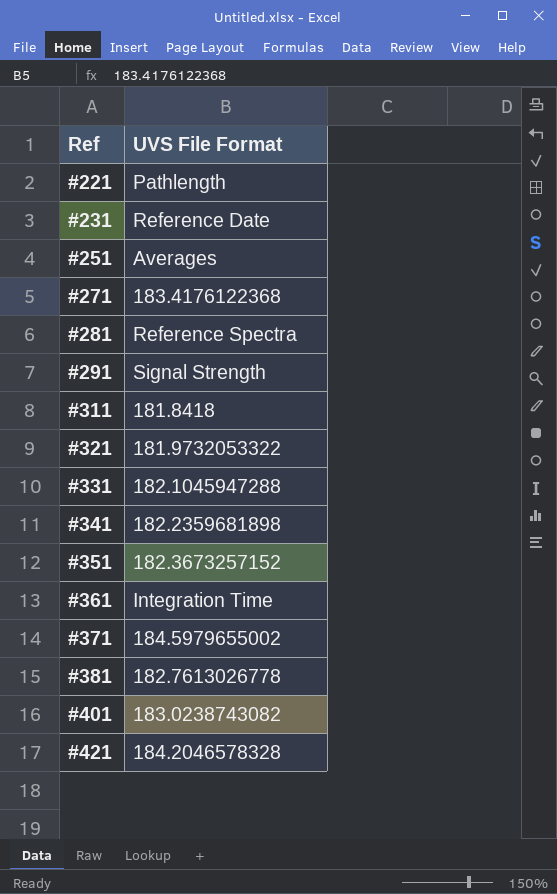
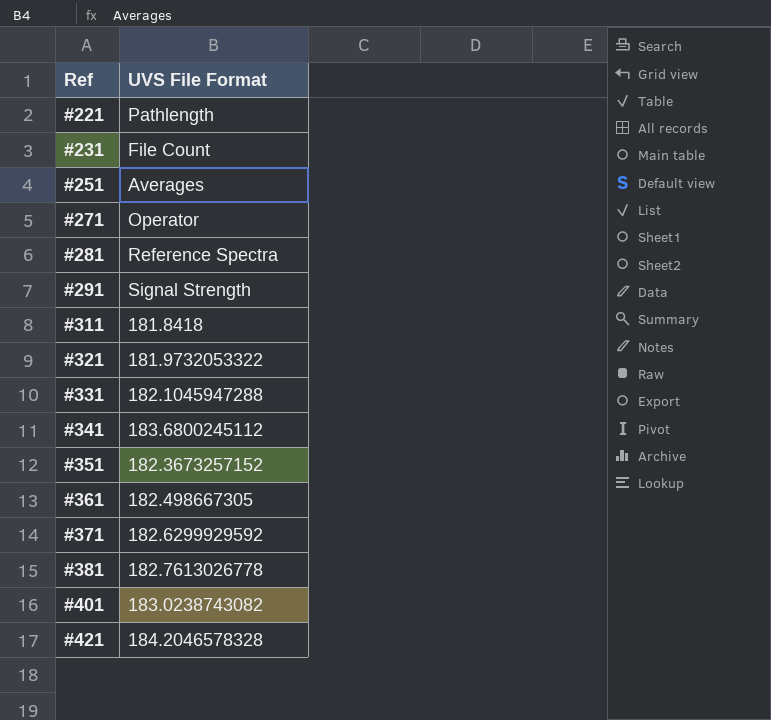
#231 | UVS File Format: Reference Date -> File Count
#271 | UVS File Format: 183.4176122368 -> Operator
#341 | UVS File Format: 182.2359681898 -> 183.6800245112
#361 | UVS File Format: Integration Time -> 182.498667305
#371 | UVS File Format: 184.5979655002 -> 182.6299929592

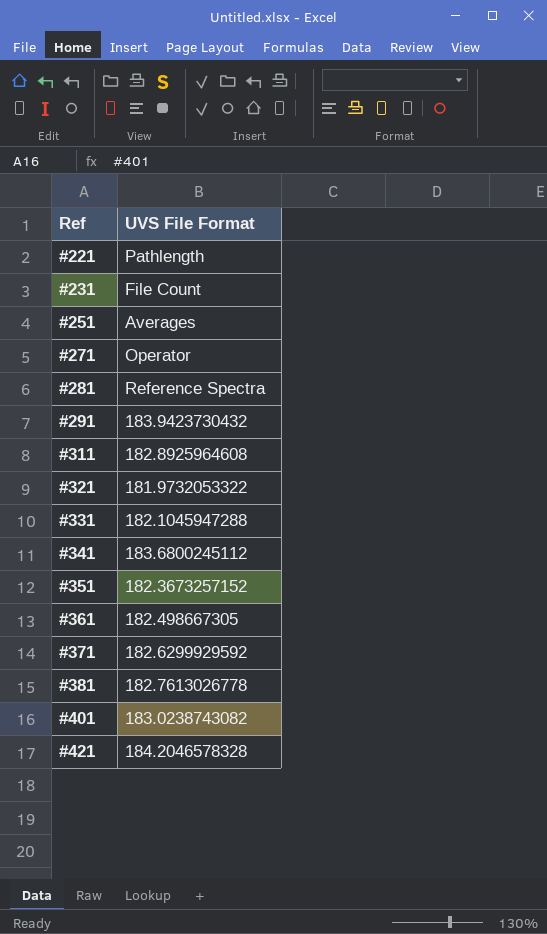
#291 | UVS File Format: Signal Strength -> 183.9423730432
#311 | UVS File Format: 181.8418 -> 182.8925964608

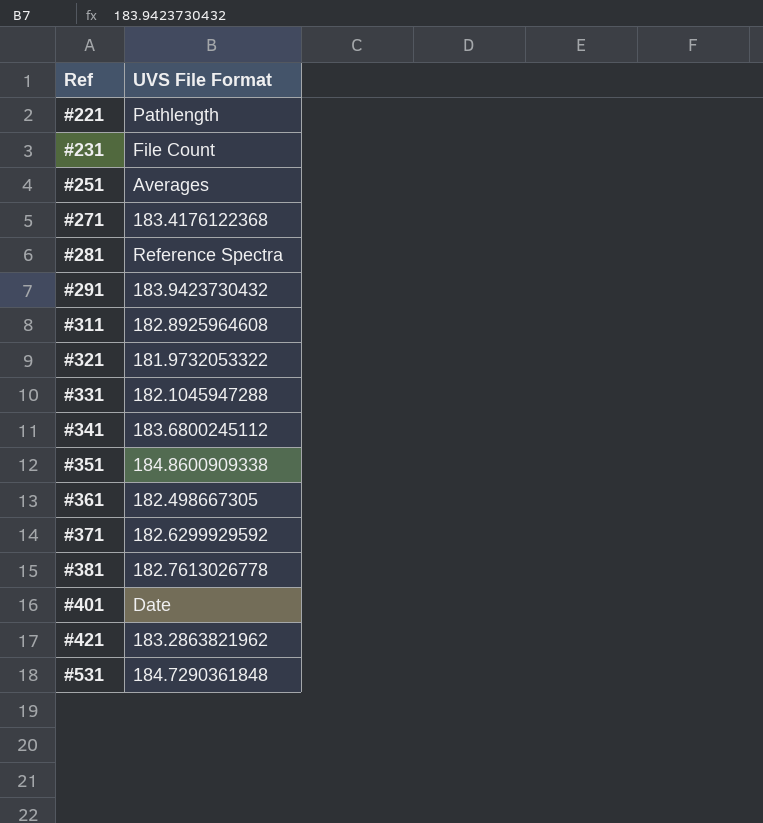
#271 | UVS File Format: Operator -> 183.4176122368
#351 | UVS File Format: 182.3673257152 -> 184.8600909338
#401 | UVS File Format: 183.0238743082 -> Date
#421 | UVS File Format: 184.2046578328 -> 183.2863821962
row #531: none -> 184.7290361848

